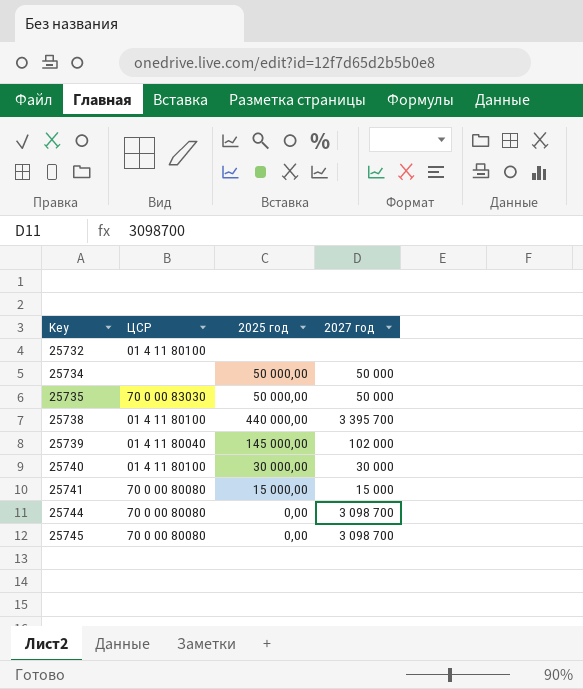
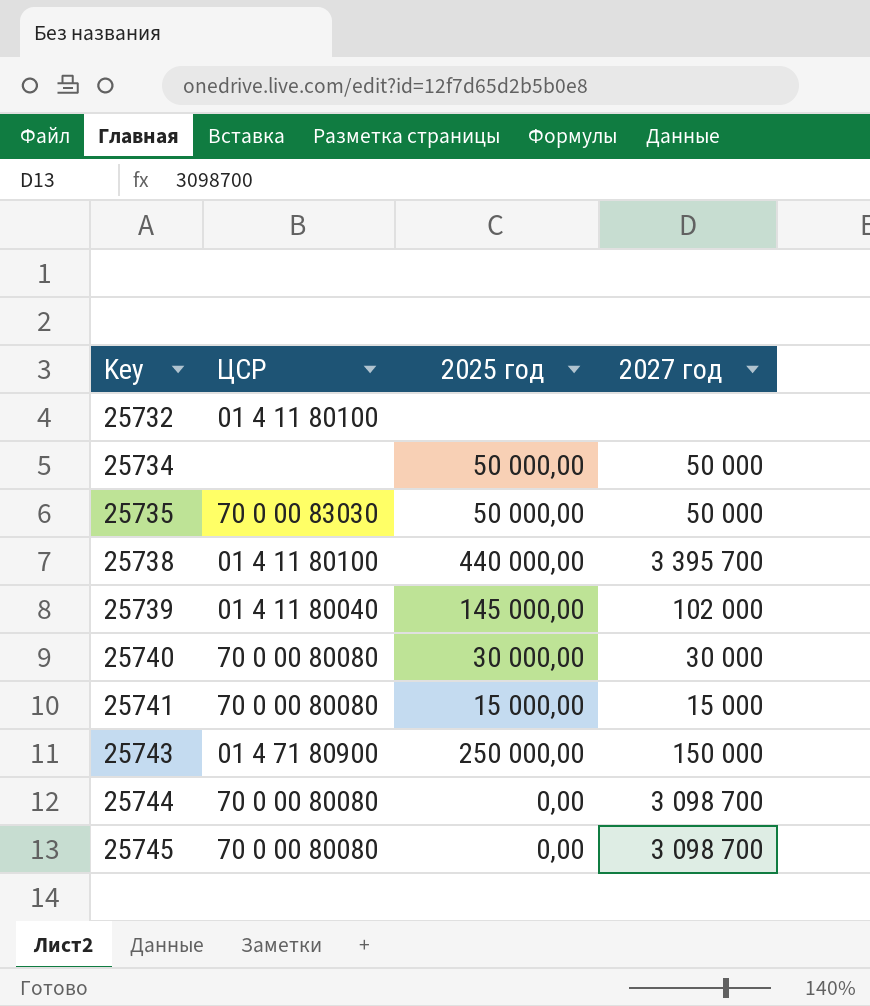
25740 | ЦСР: 01 4 11 80100 -> 70 0 00 80080
row 25743: none -> 01 4 71 80900 | 250 000,00 | 150 000

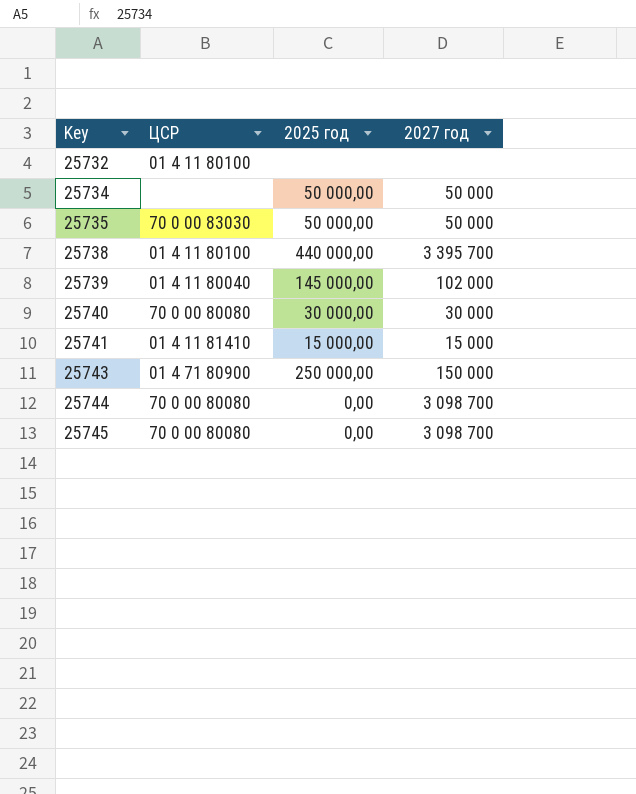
25741 | ЦСР: 70 0 00 80080 -> 01 4 11 81410

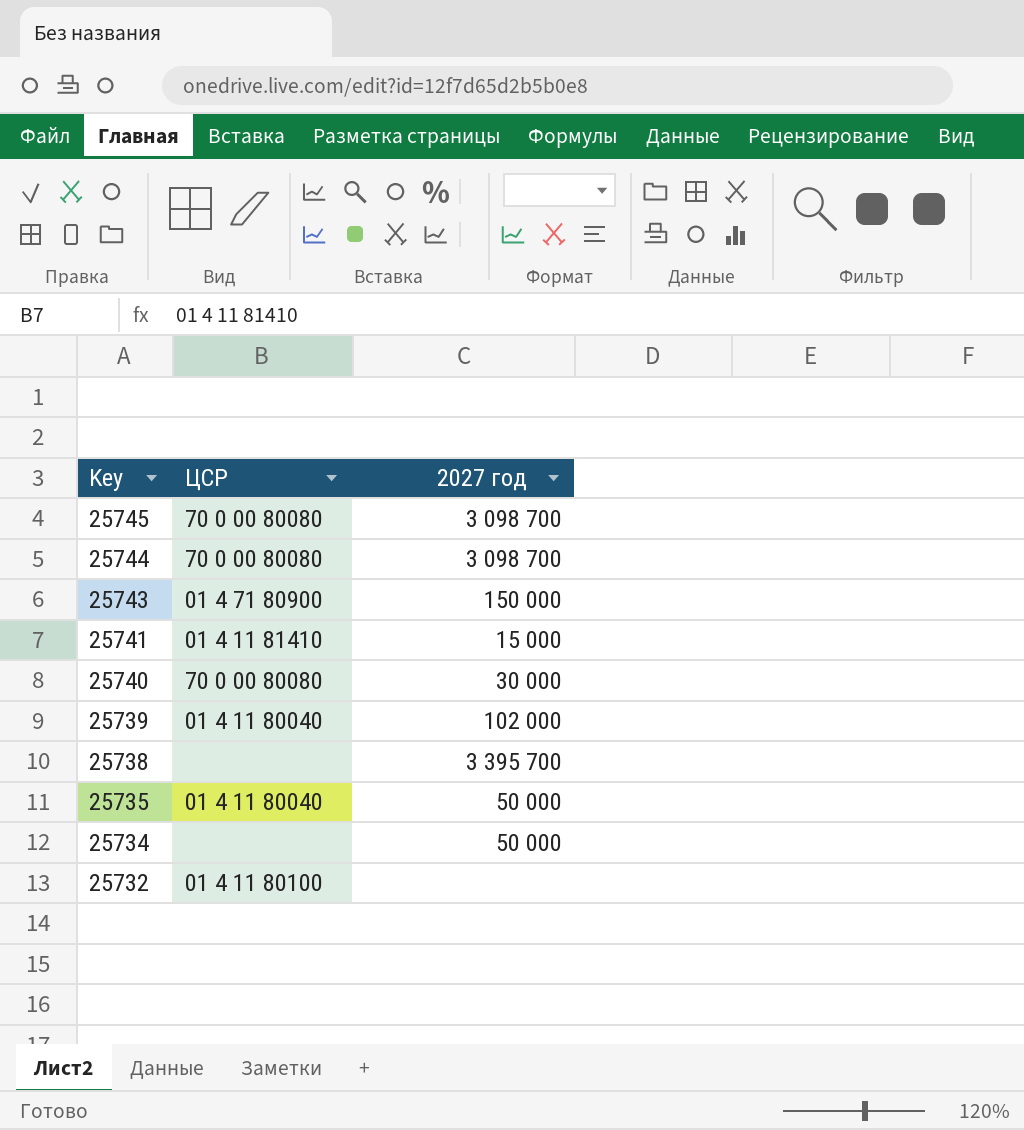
row order: Key ascending -> Key descending
column 2025 год | position: 3 -> none
25738 | ЦСР: 01 4 11 80100 -> none
25735 | ЦСР: 70 0 00 83030 -> 01 4 11 80040

